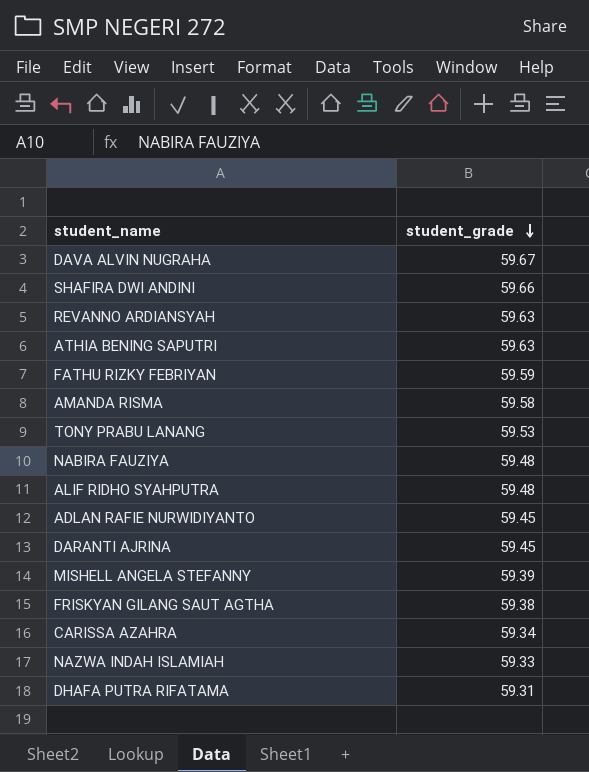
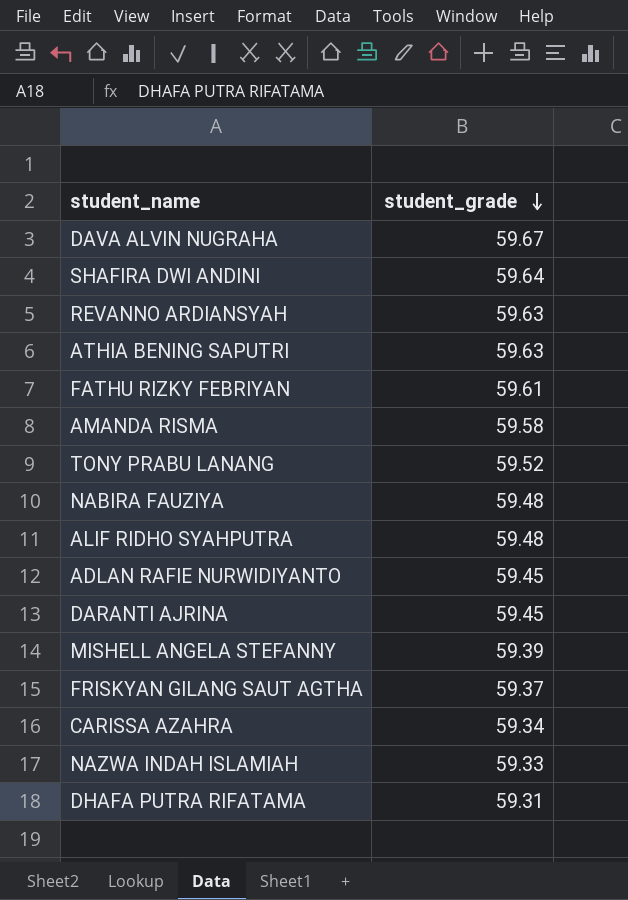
SHAFIRA DWI ANDINI | student_grade: 59.66 -> 59.64
FATHU RIZKY FEBRIYAN | student_grade: 59.59 -> 59.61
TONY PRABU LANANG | student_grade: 59.53 -> 59.52
FRISKYAN GILANG SAUT AGTHA | student_grade: 59.38 -> 59.37

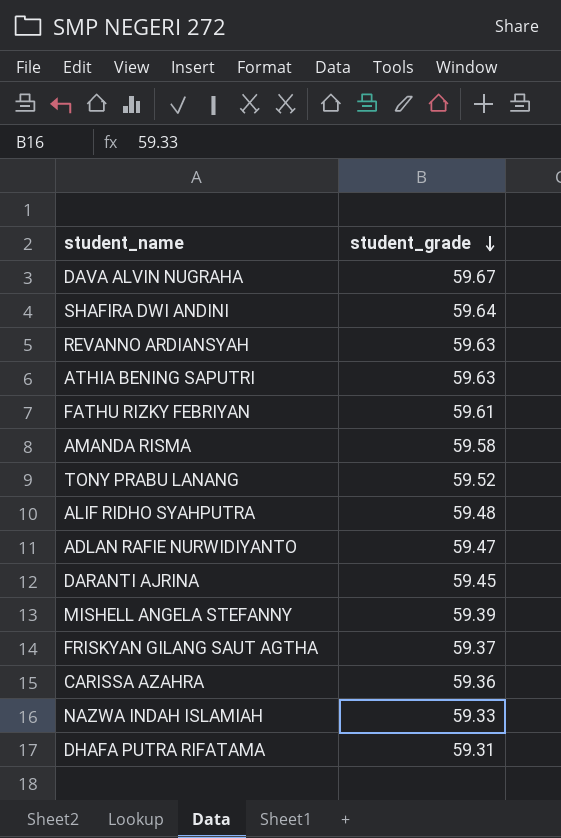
row NABIRA FAUZIYA: 59.48 -> none
ADLAN RAFIE NURWIDIYANTO | student_grade: 59.45 -> 59.47
CARISSA AZAHRA | student_grade: 59.34 -> 59.36

